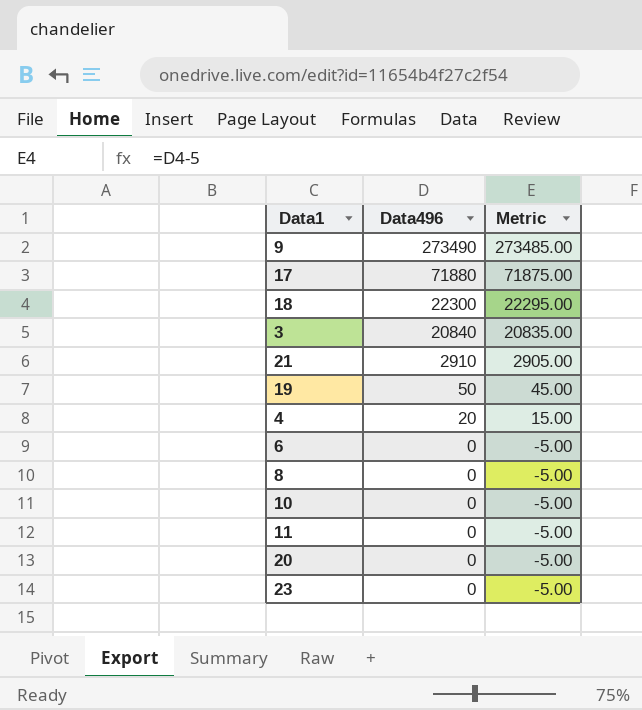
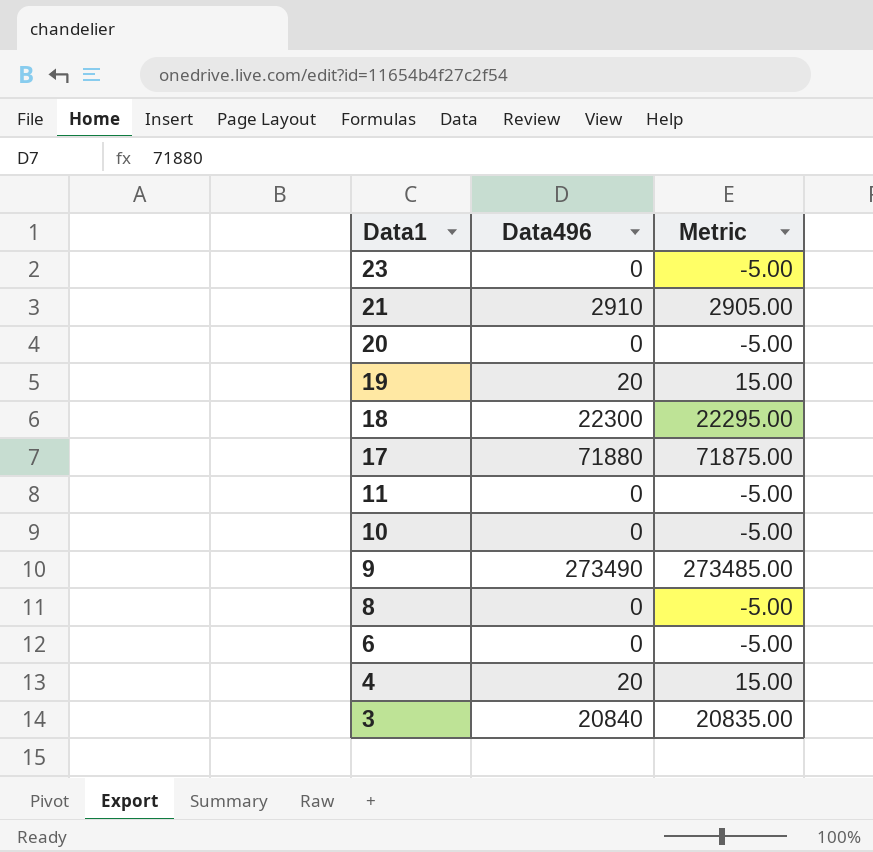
row order: Data496 descending -> Data1 descending
19 | Data496: 50 -> 20
19 | Metric: 45.00 -> 15.00

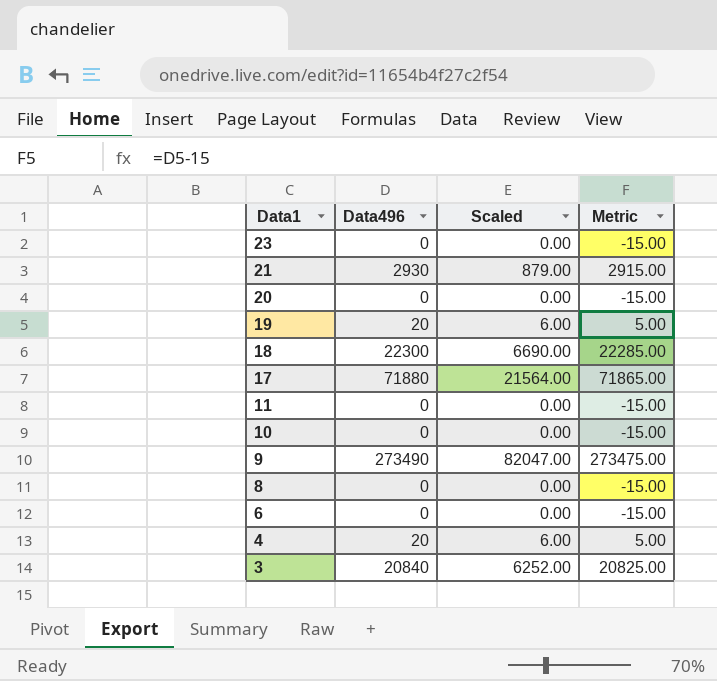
column Scaled | formula: none -> [Data496] * 0.3
column Metric | formula: [Data496] - 5 -> [Data496] - 15
21 | Data496: 2910 -> 2930

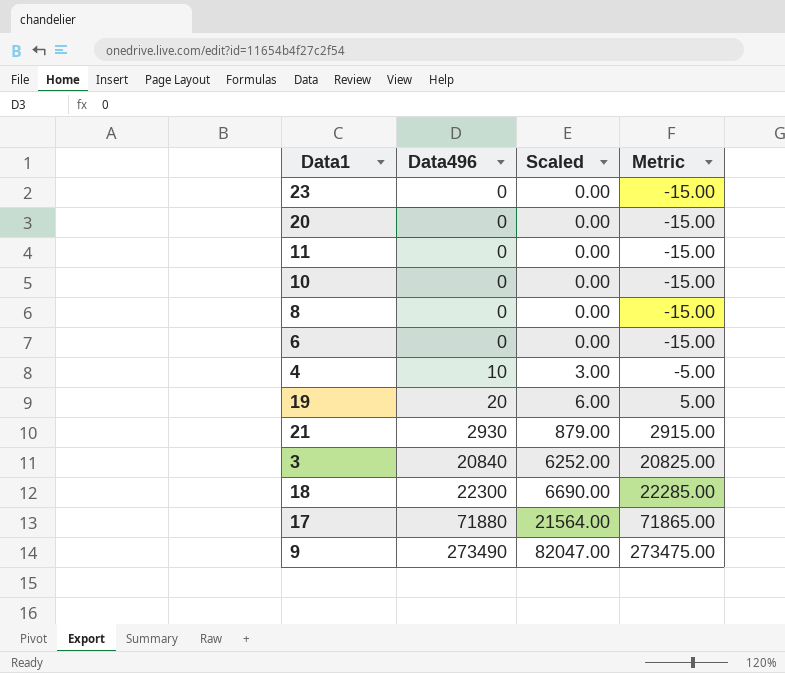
row order: Data1 descending -> Data496 ascending
4 | Data496: 20 -> 10
4 | Scaled: 6.00 -> 3.00
4 | Metric: 5.00 -> -5.00

